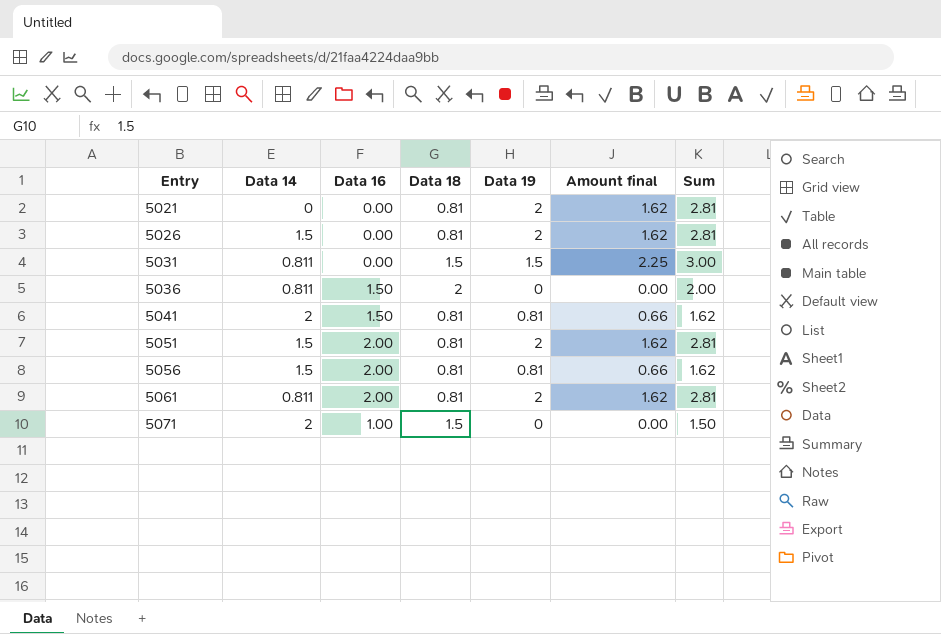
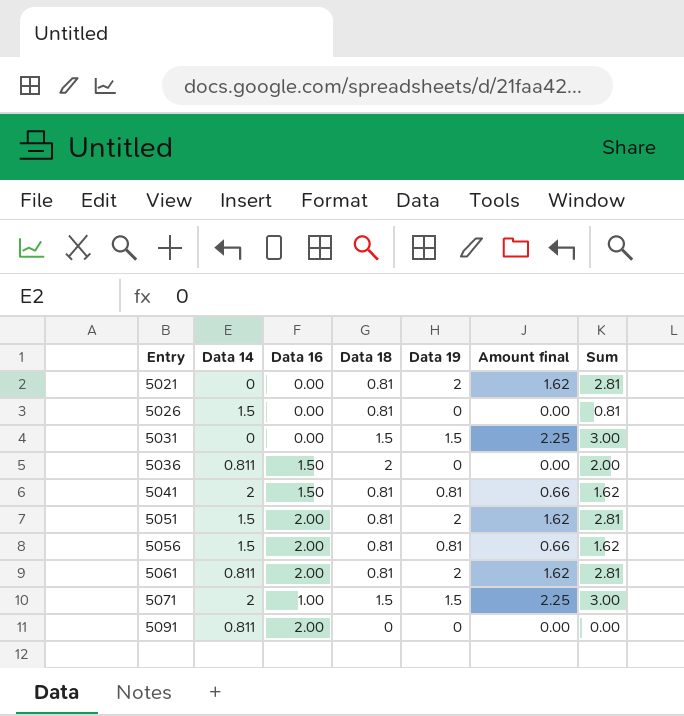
5026 | Data 19: 2 -> 0
5026 | Amount final: 1.62 -> 0.00
5026 | Sum: 2.81 -> 0.81
5031 | Data 14: 0.811 -> 0
5071 | Data 19: 0 -> 1.5
5071 | Amount final: 0.00 -> 2.25
5071 | Sum: 1.50 -> 3.00
row 5091: none -> 0.811 | 2.00 | 0 | 0 | 0.00 | 0.00

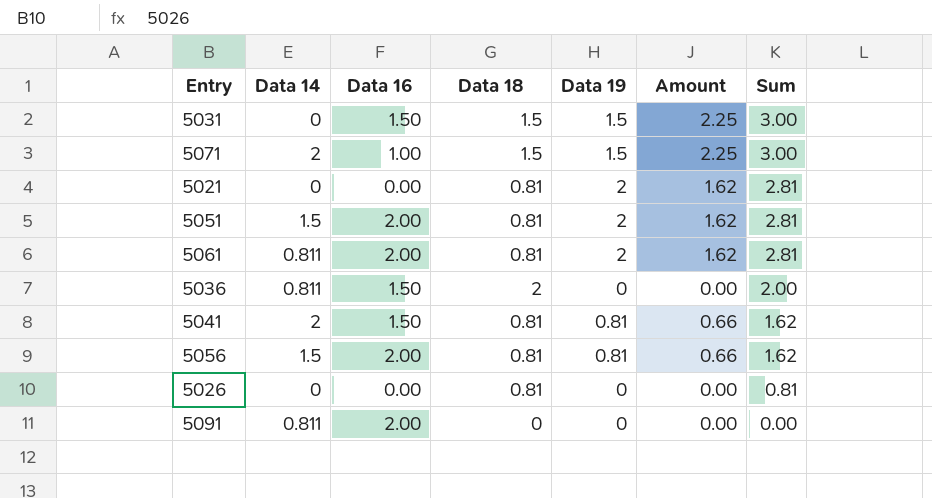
row order: Entry ascending -> Sum descending
column name: Amount final -> Amount
5031 | Data 16: 0.00 -> 1.50
5026 | Data 14: 1.5 -> 0

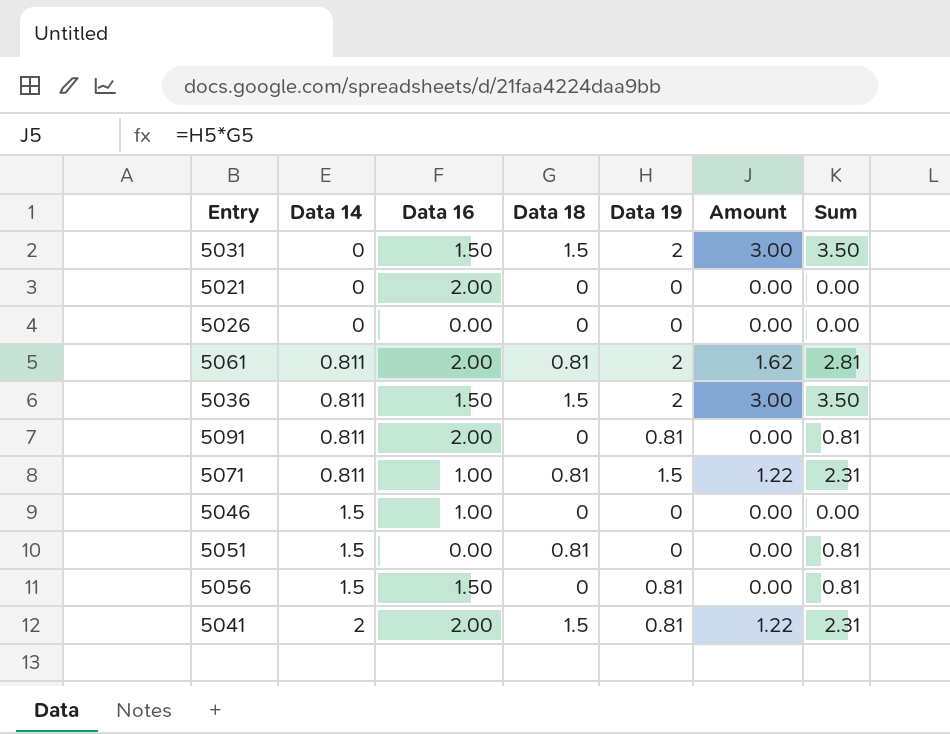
row order: Sum descending -> Data 14 ascending
5031 | Data 19: 1.5 -> 2
5031 | Amount: 2.25 -> 3.00
5031 | Sum: 3.00 -> 3.50
5021 | Data 16: 0.00 -> 2.00
5021 | Data 18: 0.81 -> 0
5021 | Data 19: 2 -> 0
5021 | Amount: 1.62 -> 0.00
5021 | Sum: 2.81 -> 0.00
5026 | Data 18: 0.81 -> 0
5026 | Sum: 0.81 -> 0.00
5036 | Data 18: 2 -> 1.5
5036 | Data 19: 0 -> 2
5036 | Amount: 0.00 -> 3.00
5036 | Sum: 2.00 -> 3.50
5091 | Data 19: 0 -> 0.81
5091 | Sum: 0.00 -> 0.81
5071 | Data 14: 2 -> 0.811
5071 | Data 18: 1.5 -> 0.81
5071 | Amount: 2.25 -> 1.22
5071 | Sum: 3.00 -> 2.31
row 5046: none -> 1.5 | 1.00 | 0 | 0 | 0.00 | 0.00
5051 | Data 16: 2.00 -> 0.00
5051 | Data 19: 2 -> 0
5051 | Amount: 1.62 -> 0.00
5051 | Sum: 2.81 -> 0.81
5056 | Data 16: 2.00 -> 1.50
5056 | Data 18: 0.81 -> 0
5056 | Amount: 0.66 -> 0.00
5056 | Sum: 1.62 -> 0.81
5041 | Data 16: 1.50 -> 2.00
5041 | Data 18: 0.81 -> 1.5
5041 | Amount: 0.66 -> 1.22
5041 | Sum: 1.62 -> 2.31

